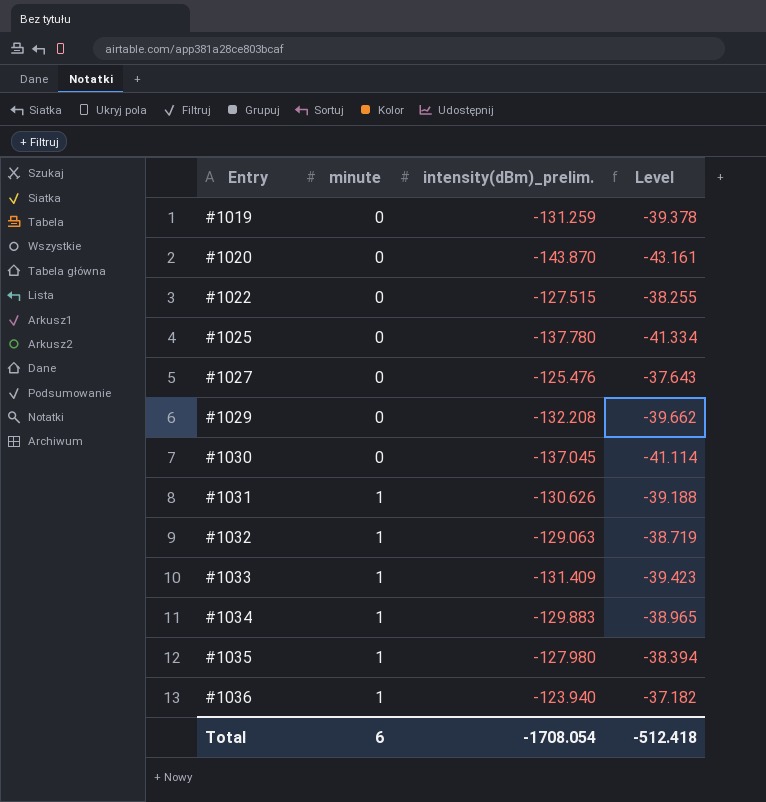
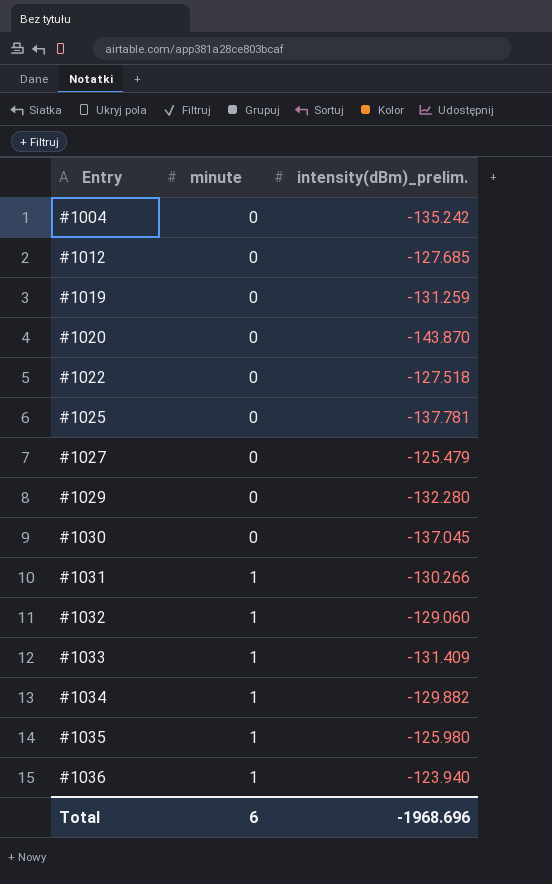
column Level | formula: [intensity(dBm)_prelim.] * 0.3 -> none
row #1004: none -> 0 | -135.242
row #1012: none -> 0 | -127.685
#1022 | intensity(dBm)_prelim.: -127.515 -> -127.518
#1025 | intensity(dBm)_prelim.: -137.780 -> -137.781
#1027 | intensity(dBm)_prelim.: -125.476 -> -125.479
#1029 | intensity(dBm)_prelim.: -132.208 -> -132.280
#1031 | intensity(dBm)_prelim.: -130.626 -> -130.266
#1032 | intensity(dBm)_prelim.: -129.063 -> -129.060
#1034 | intensity(dBm)_prelim.: -129.883 -> -129.882
#1035 | intensity(dBm)_prelim.: -127.980 -> -125.980
Total | intensity(dBm)_prelim.: -1708.054 -> -1968.696

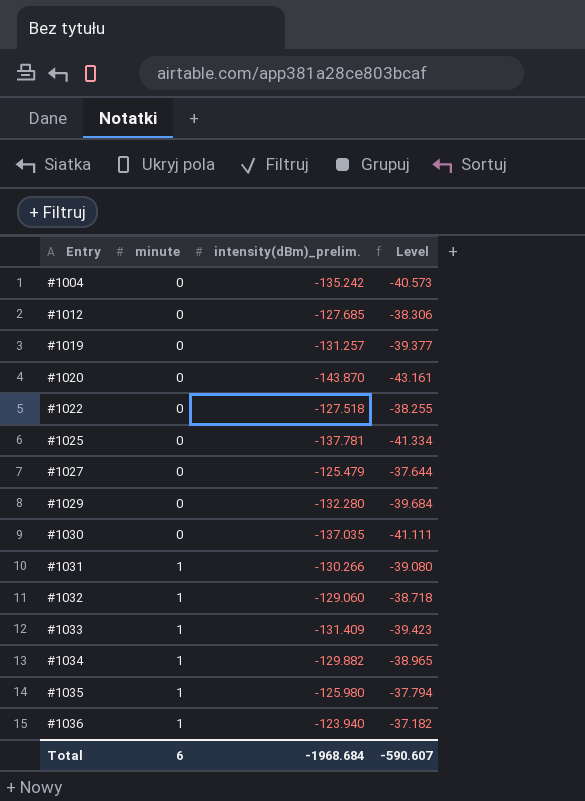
column Level | formula: none -> [intensity(dBm)_prelim.] * 0.3
#1019 | intensity(dBm)_prelim.: -131.259 -> -131.257
#1030 | intensity(dBm)_prelim.: -137.045 -> -137.035
Total | intensity(dBm)_prelim.: -1968.696 -> -1968.684

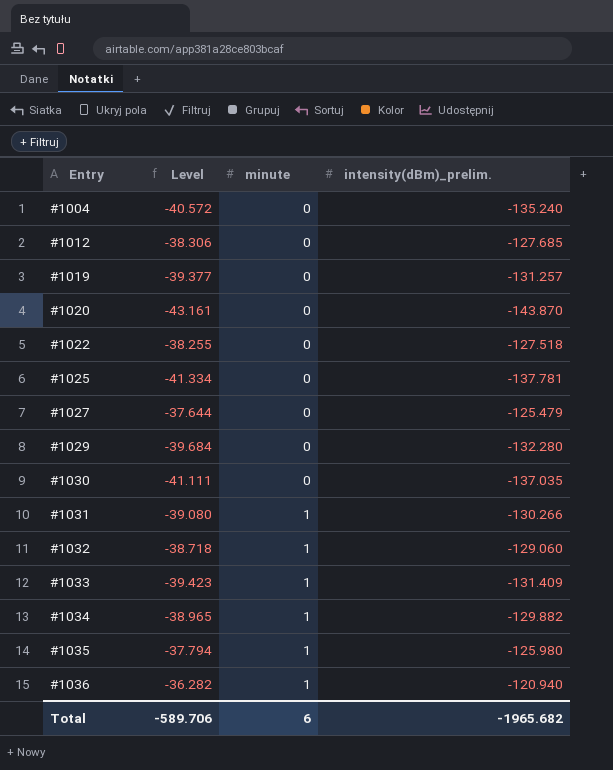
column Level | position: 4 -> 2
#1004 | Level: -40.573 -> -40.572
#1004 | intensity(dBm)_prelim.: -135.242 -> -135.240
#1036 | Level: -37.182 -> -36.282
#1036 | intensity(dBm)_prelim.: -123.940 -> -120.940
Total | Level: -590.607 -> -589.706
Total | intensity(dBm)_prelim.: -1968.684 -> -1965.682

